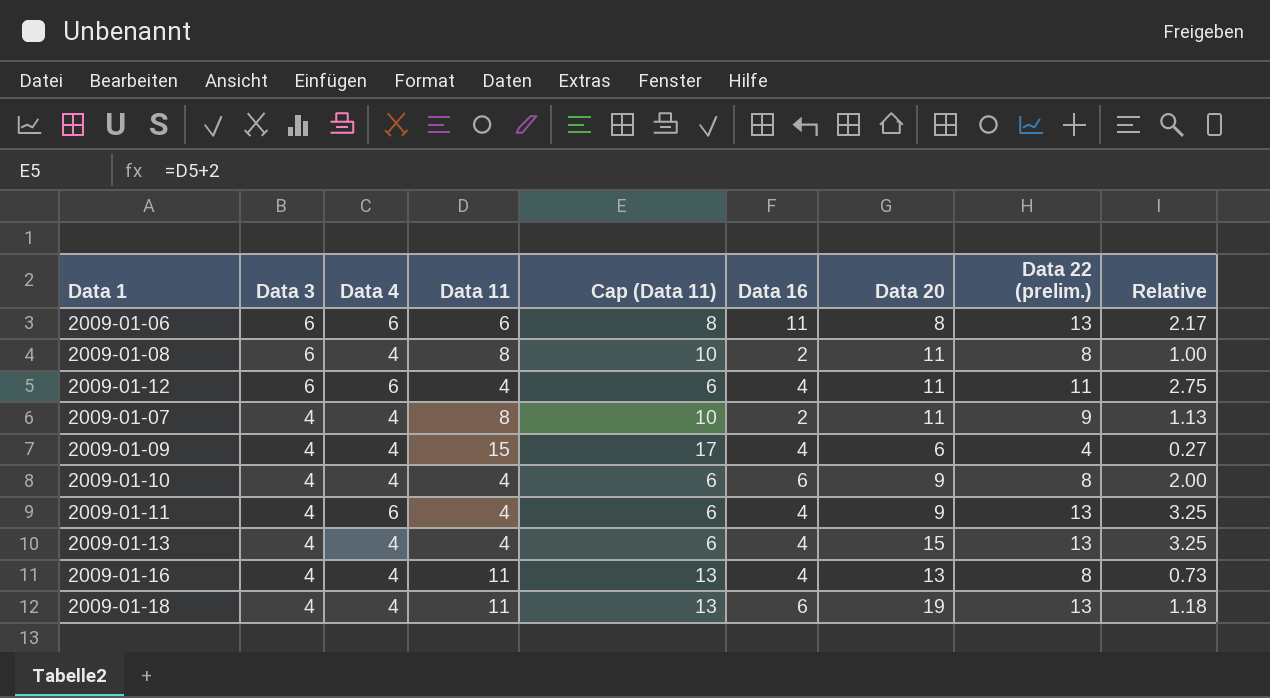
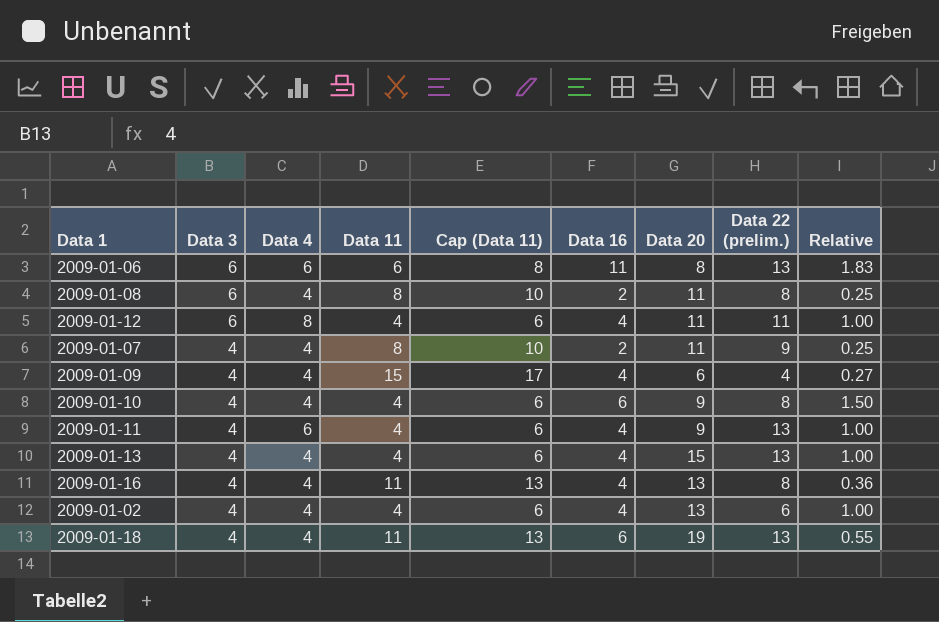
column Relative | formula: [Data 22 (prelim.)] / [Data 11] -> [Data 16] / [Data 11]
2009-01-12 | Data 4: 6 -> 8
row 2009-01-02: none -> 4 | 4 | 4 | 6 | 4 | 13 | 6 | 1.00

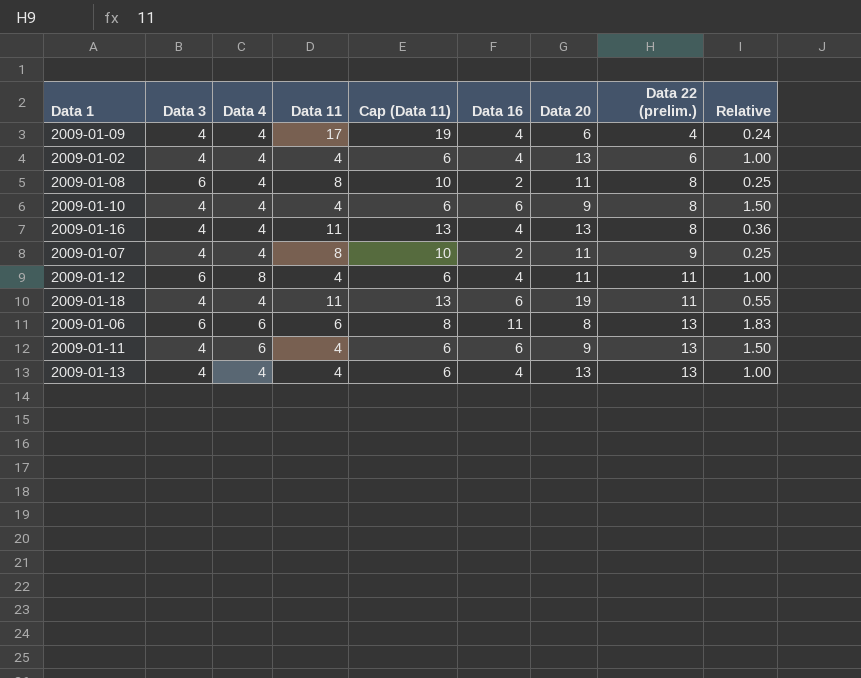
row order: Data 3 descending -> Data 22 (prelim.) ascending
2009-01-09 | Data 11: 15 -> 17
2009-01-09 | Cap (Data 11): 17 -> 19
2009-01-09 | Relative: 0.27 -> 0.24
2009-01-18 | Data 22 (prelim.): 13 -> 11
2009-01-11 | Data 16: 4 -> 6
2009-01-11 | Relative: 1.00 -> 1.50
2009-01-13 | Data 20: 15 -> 13

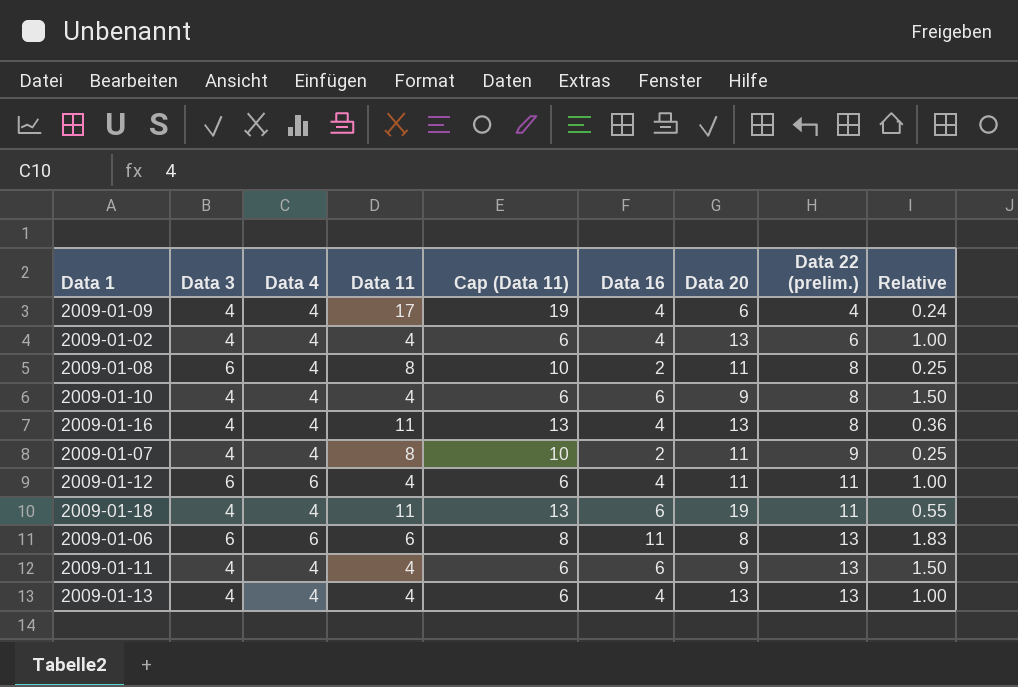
2009-01-12 | Data 4: 8 -> 6
2009-01-11 | Data 4: 6 -> 4

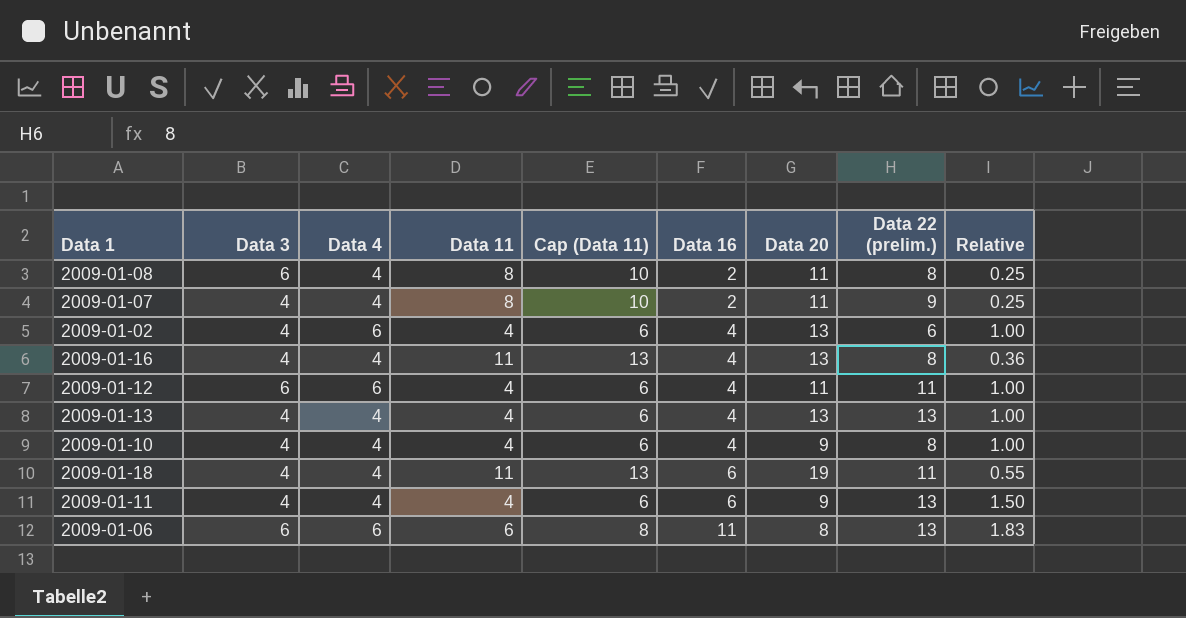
row order: Data 22 (prelim.) ascending -> Data 16 ascending
row 2009-01-09: 4 | 4 | 17 | 19 | 4 | 6 | 4 | 0.24 -> none
2009-01-02 | Data 4: 4 -> 6
2009-01-10 | Data 16: 6 -> 4
2009-01-10 | Relative: 1.50 -> 1.00

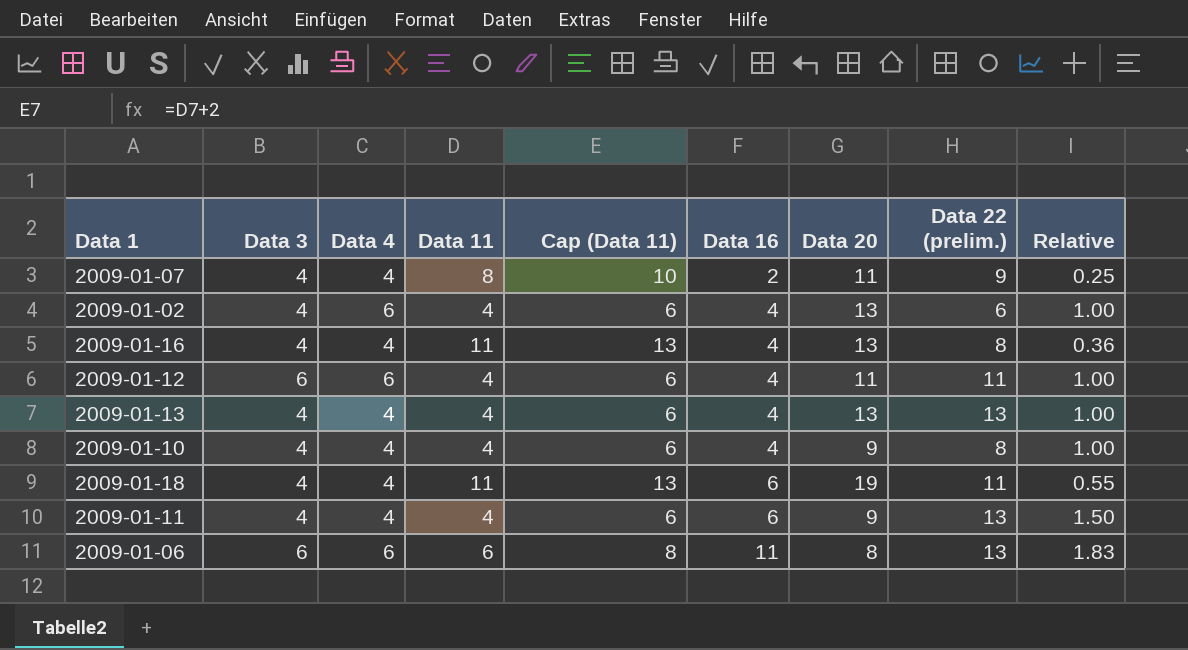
row 2009-01-08: 6 | 4 | 8 | 10 | 2 | 11 | 8 | 0.25 -> none

